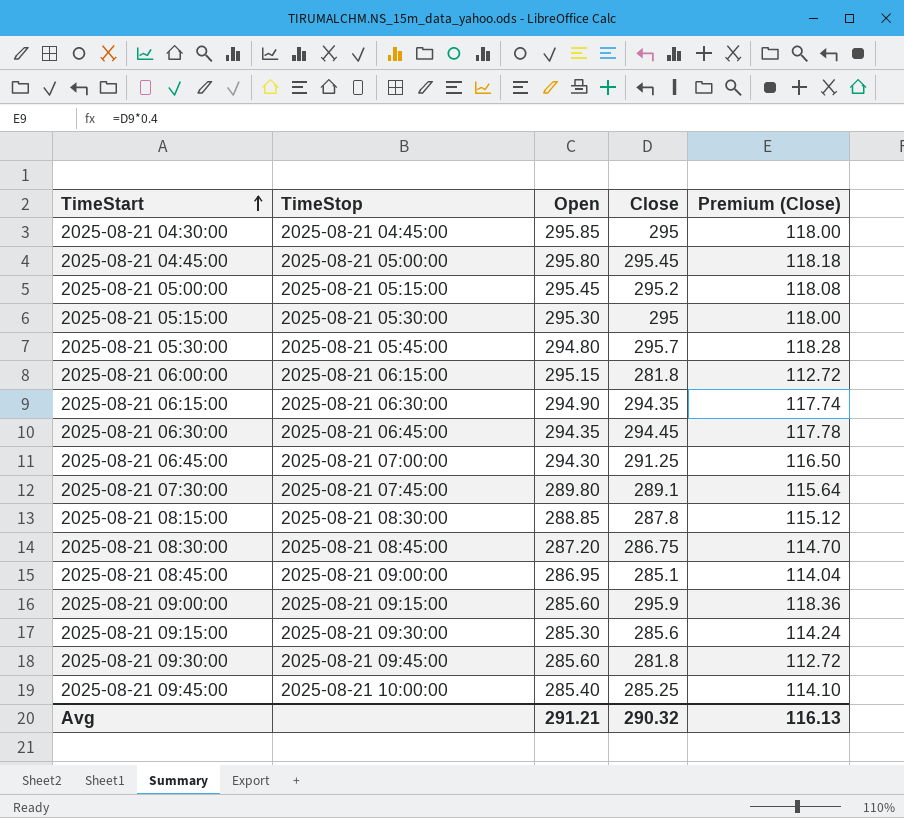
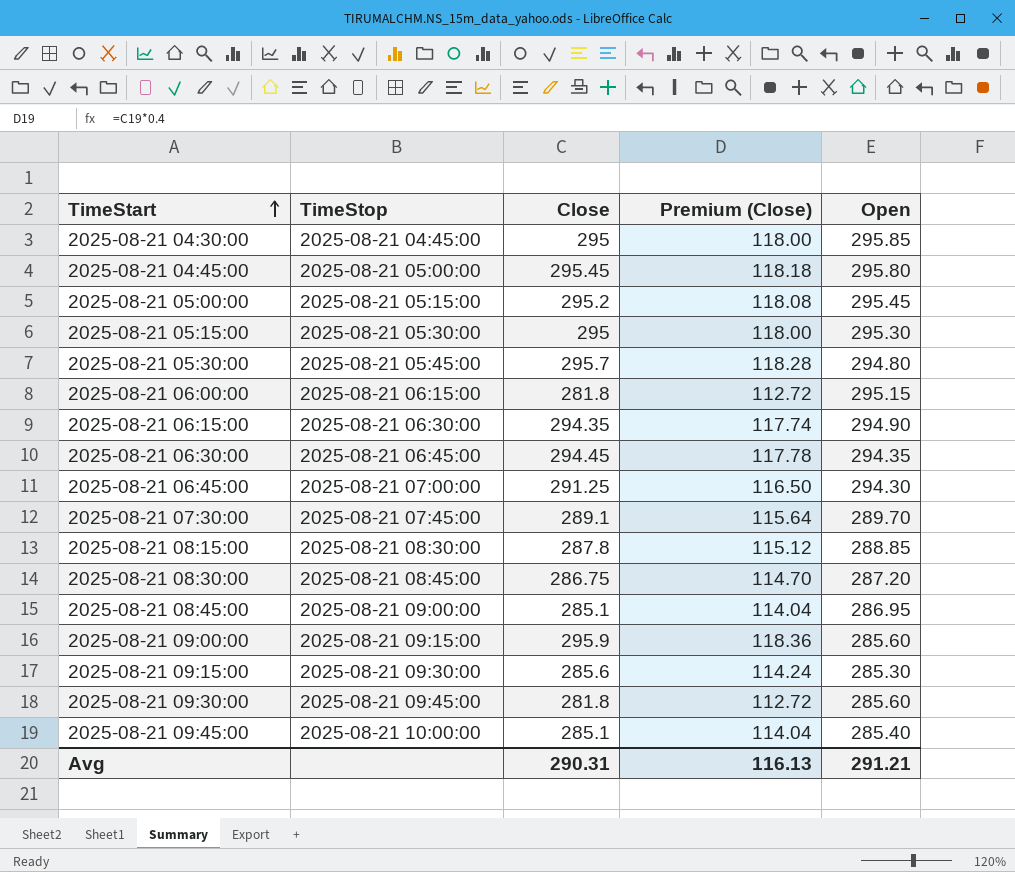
column Open | position: 3 -> 5
2025-08-21 07:30:00 | Open: 289.80 -> 289.70
2025-08-21 09:45:00 | Close: 285.25 -> 285.1
2025-08-21 09:45:00 | Premium (Close): 114.10 -> 114.04
Avg | Close: 290.32 -> 290.31

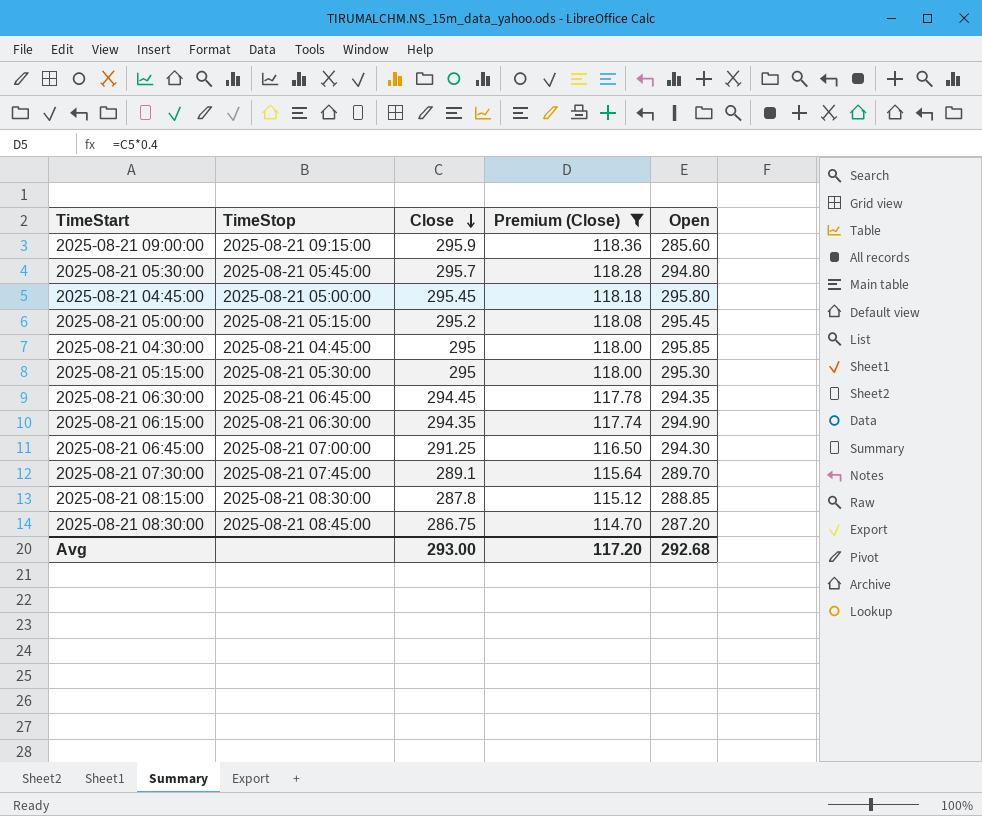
filter: none -> Premium (Close) >= 114.70
row order: TimeStart ascending -> Close descending
Avg | Close: 290.31 -> 293.00
Avg | Premium (Close): 116.13 -> 117.20
Avg | Open: 291.21 -> 292.68

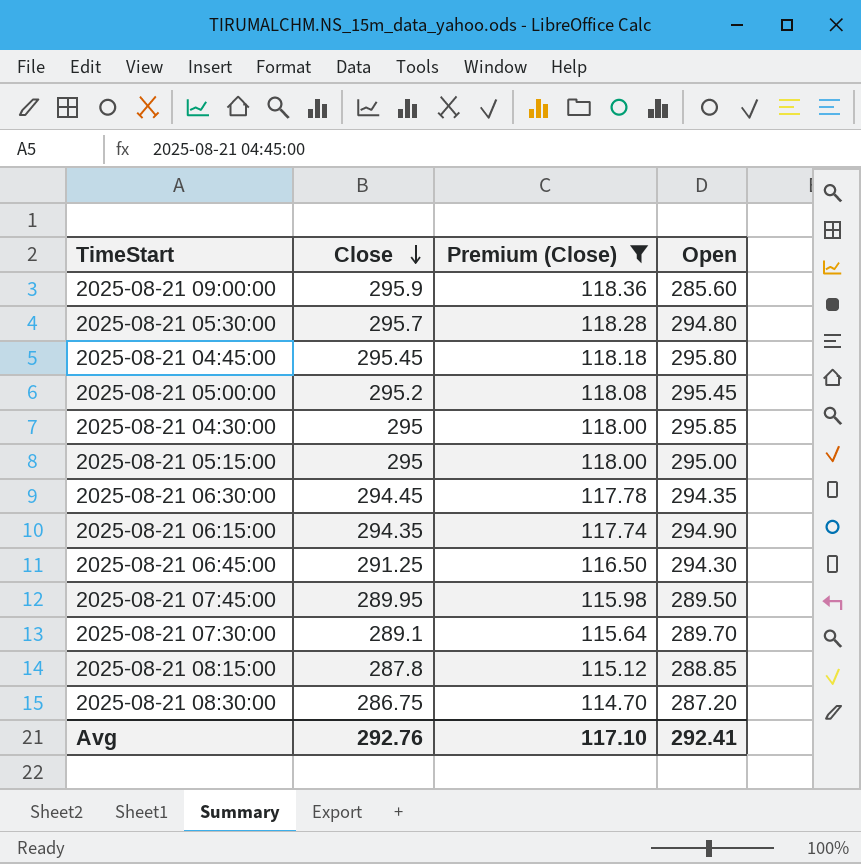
column TimeStop | position: 2 -> none
2025-08-21 05:15:00 | Open: 295.30 -> 295.00
row 2025-08-21 07:45:00: none -> 289.95 | 115.98 | 289.50
Avg | Close: 293.00 -> 292.76
Avg | Premium (Close): 117.20 -> 117.10
Avg | Open: 292.68 -> 292.41

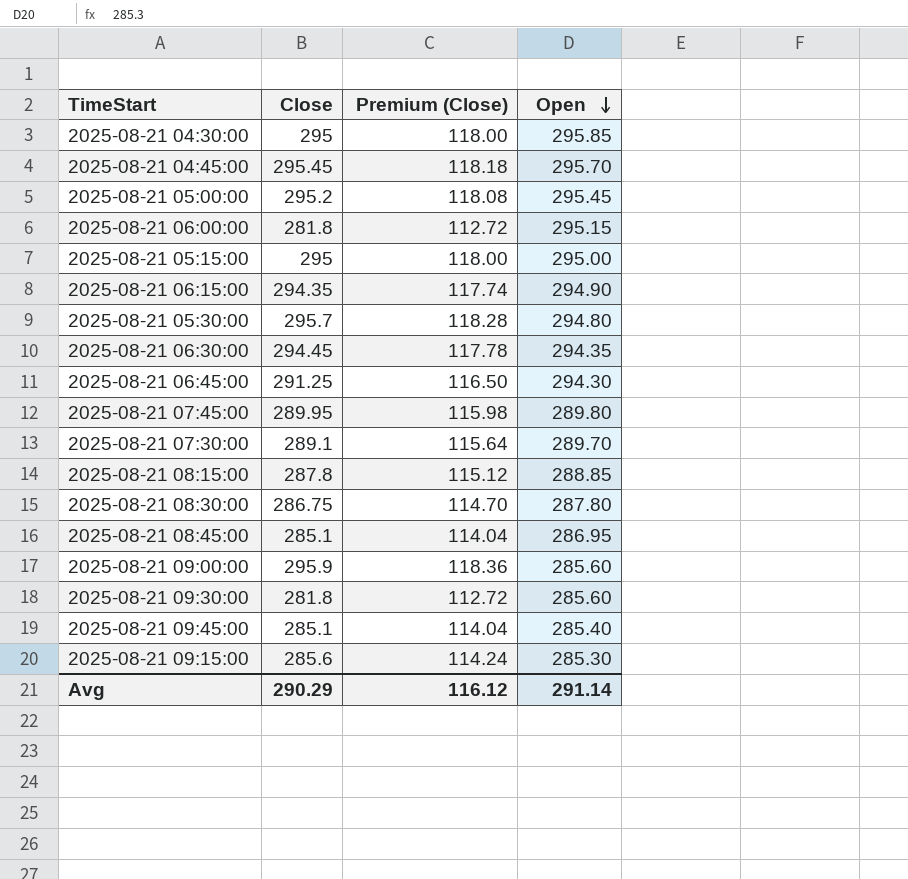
filter: Premium (Close) >= 114.70 -> none
row order: Close descending -> Open descending
2025-08-21 04:45:00 | Open: 295.80 -> 295.70
2025-08-21 07:45:00 | Open: 289.50 -> 289.80
2025-08-21 08:30:00 | Open: 287.20 -> 287.80
Avg | Close: 292.76 -> 290.29
Avg | Premium (Close): 117.10 -> 116.12
Avg | Open: 292.41 -> 291.14

